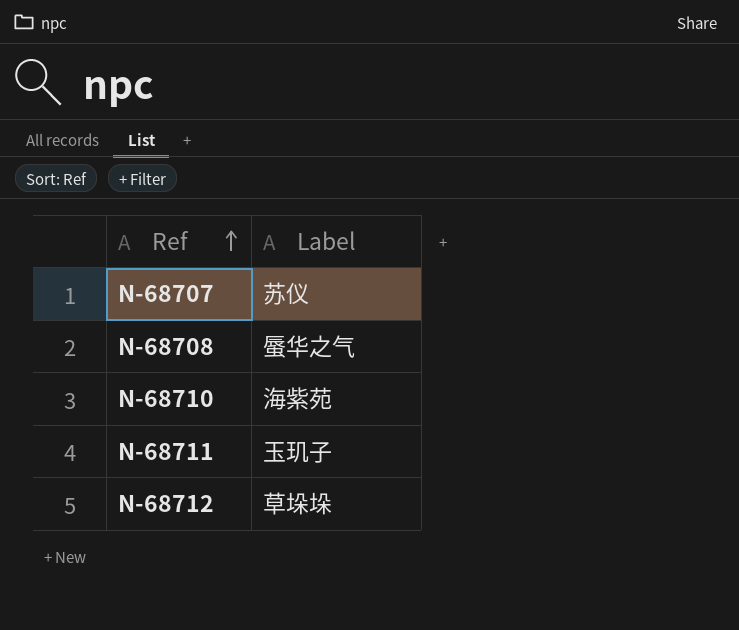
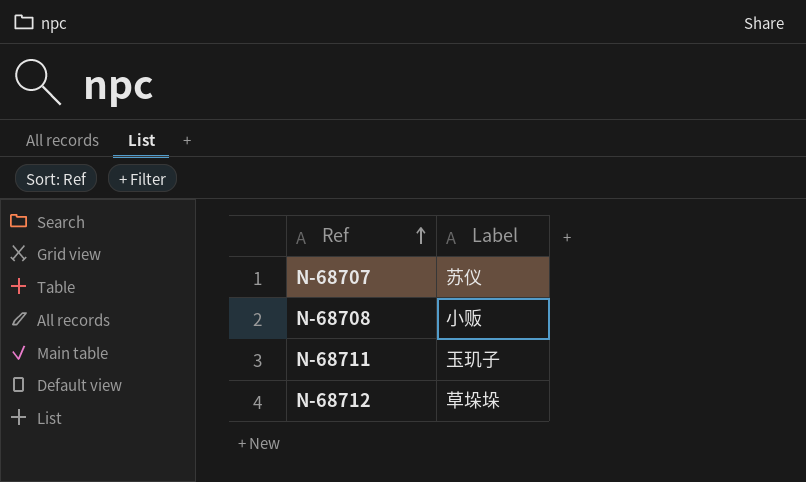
row N-68710: 海紫苑 -> none
N-68708 | Label: 蜃华之气 -> 小贩

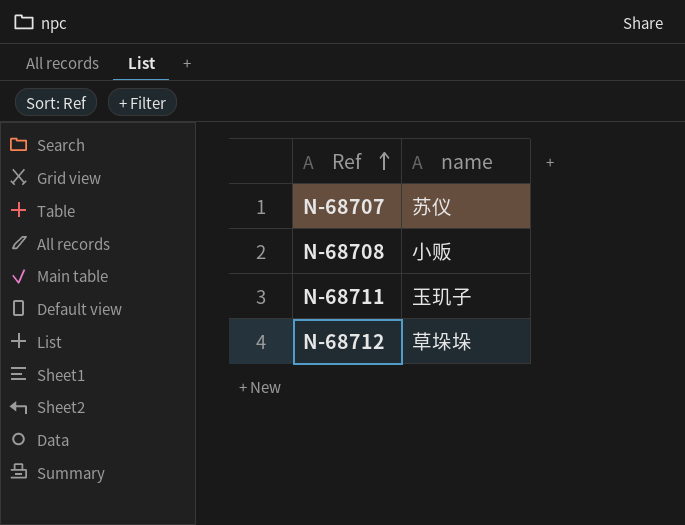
column name: Label -> name

